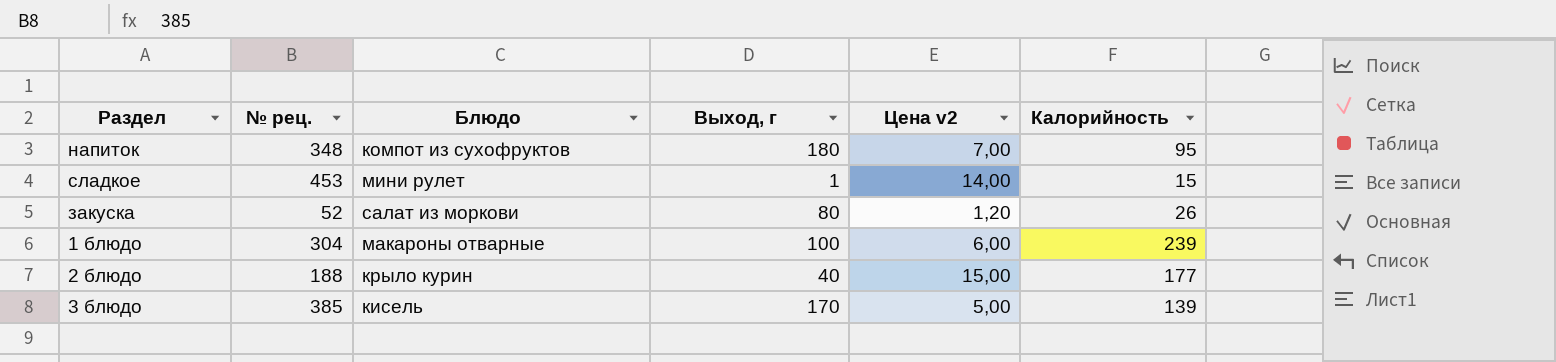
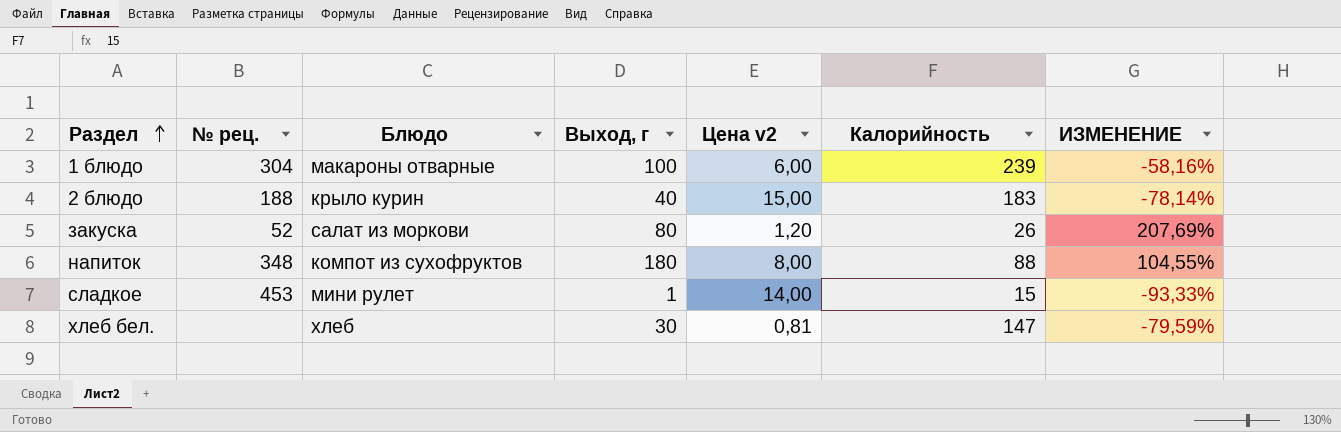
row order: none -> Раздел ascending
column ИЗМЕНЕНИЕ | formula: none -> ([Выход, г] - [Калорийность]) / [Калорийность]
row 3 блюдо: 385 | кисель | 170 | 5,00 | 139 -> none
2 блюдо | Калорийность: 177 -> 183
напиток | Цена v2: 7,00 -> 8,00
напиток | Калорийность: 95 -> 88
row хлеб бел.: none -> none | хлеб | 30 | 0,81 | 147 | -79,59%

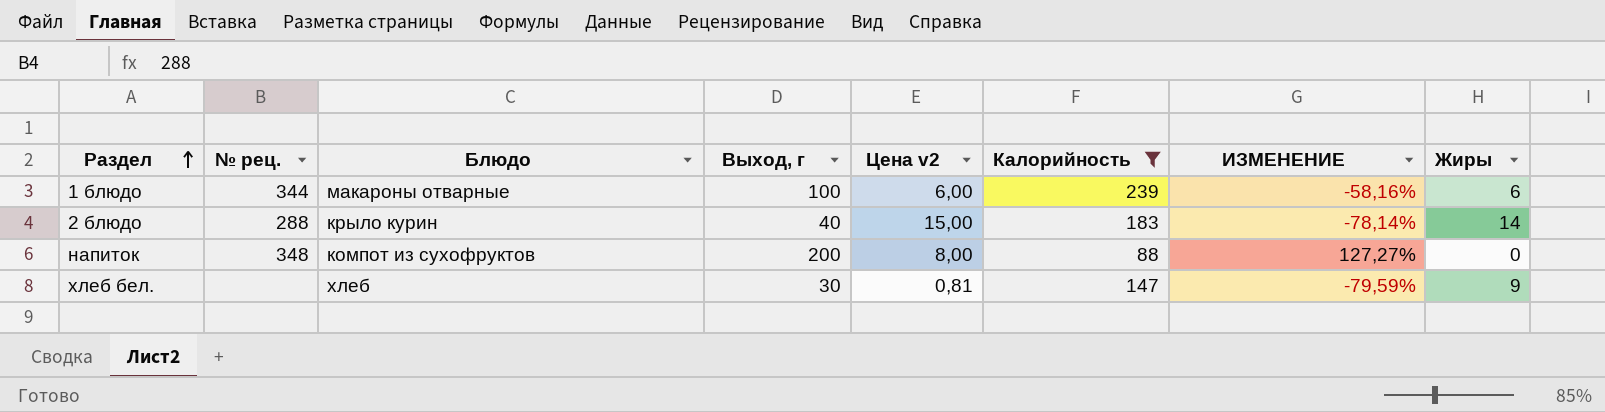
filter: none -> Калорийность >= 88
column Жиры | position: none -> 8
1 блюдо | № рец.: 304 -> 344
2 блюдо | № рец.: 188 -> 288
напиток | Выход, г: 180 -> 200
напиток | ИЗМЕНЕНИЕ: 104,55% -> 127,27%

